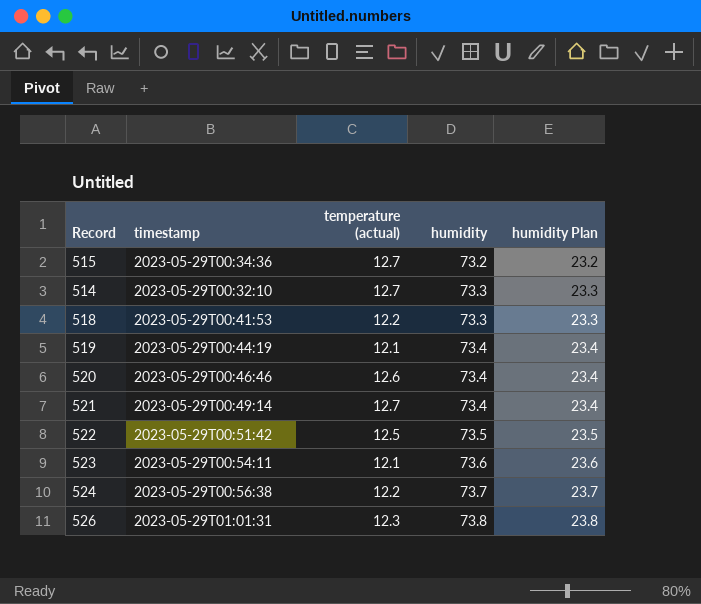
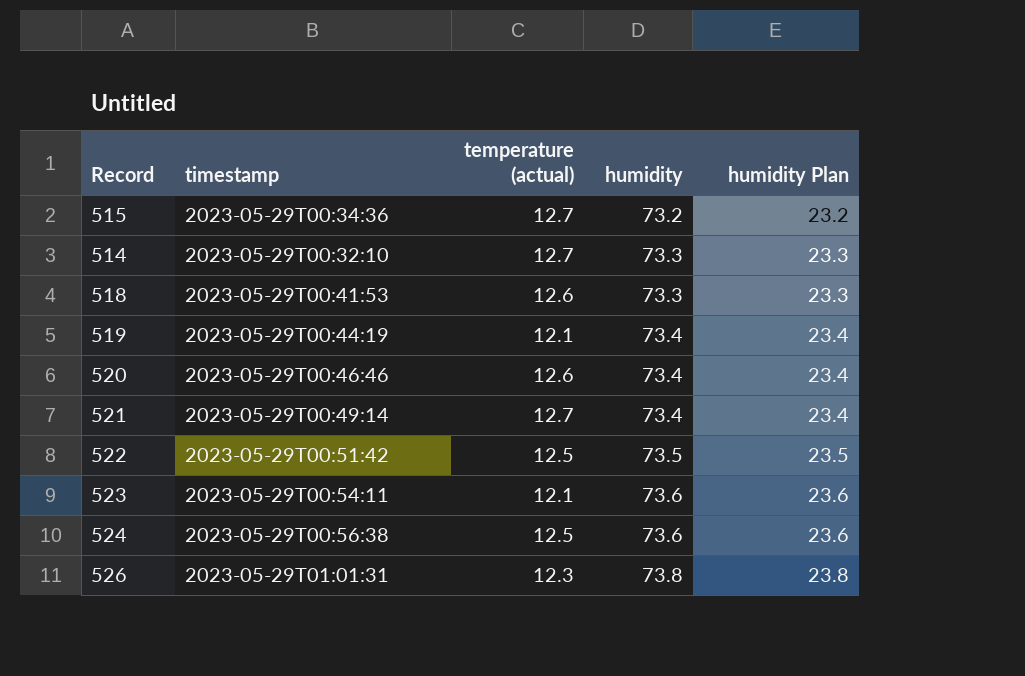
518 | temperature (actual): 12.2 -> 12.6
524 | temperature (actual): 12.2 -> 12.5
524 | humidity: 73.7 -> 73.6
524 | humidity Plan: 23.7 -> 23.6

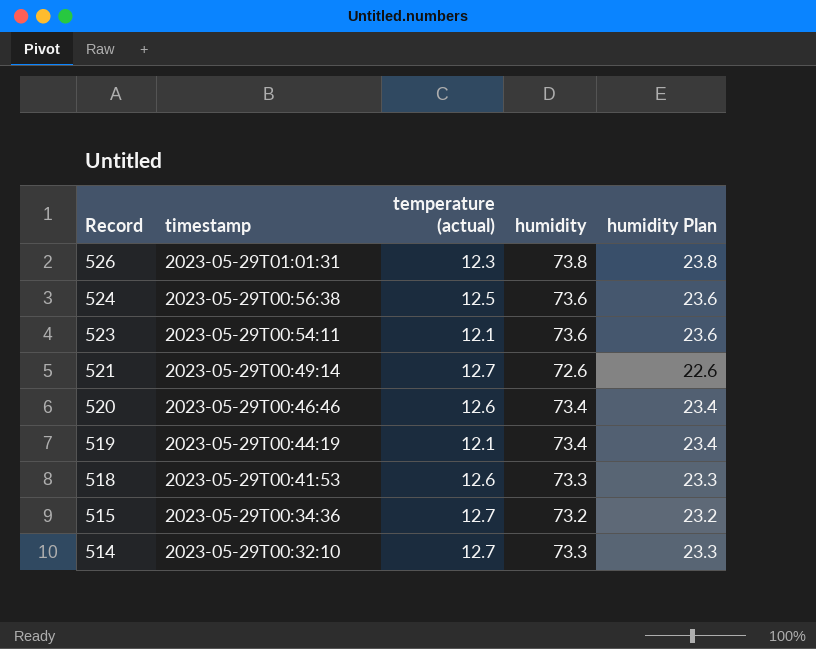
row order: humidity ascending -> Record descending
row 522: 2023-05-29T00:51:42 | 12.5 | 73.5 | 23.5 -> none
521 | humidity: 73.4 -> 72.6
521 | humidity Plan: 23.4 -> 22.6

